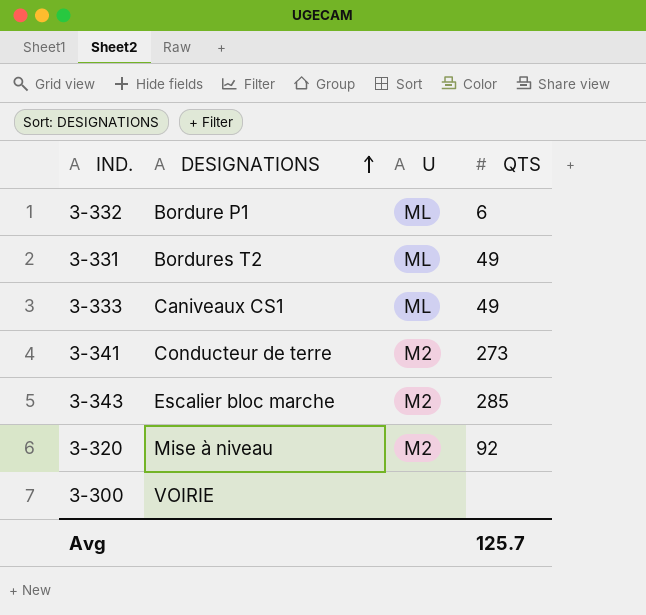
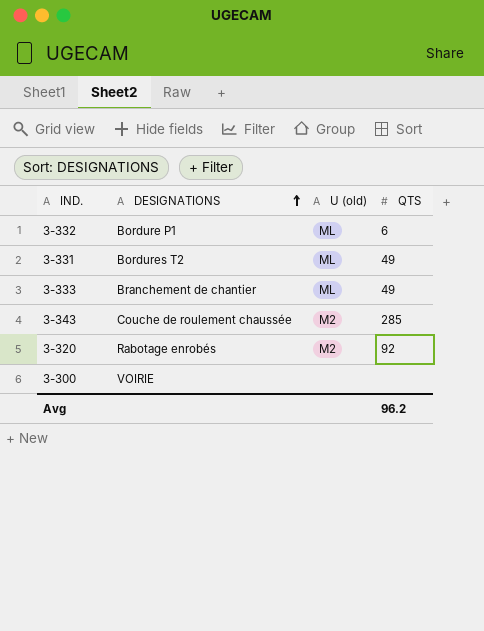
column name: U -> U (old)
row 3-341: Conducteur de terre | M2 | 273 -> none
3-333 | DESIGNATIONS: Caniveaux CS1 -> Branchement de chantier
3-343 | DESIGNATIONS: Escalier bloc marche -> Couche de roulement chaussée
3-320 | DESIGNATIONS: Mise à niveau -> Rabotage enrobés
Avg | QTS: 125.7 -> 96.2

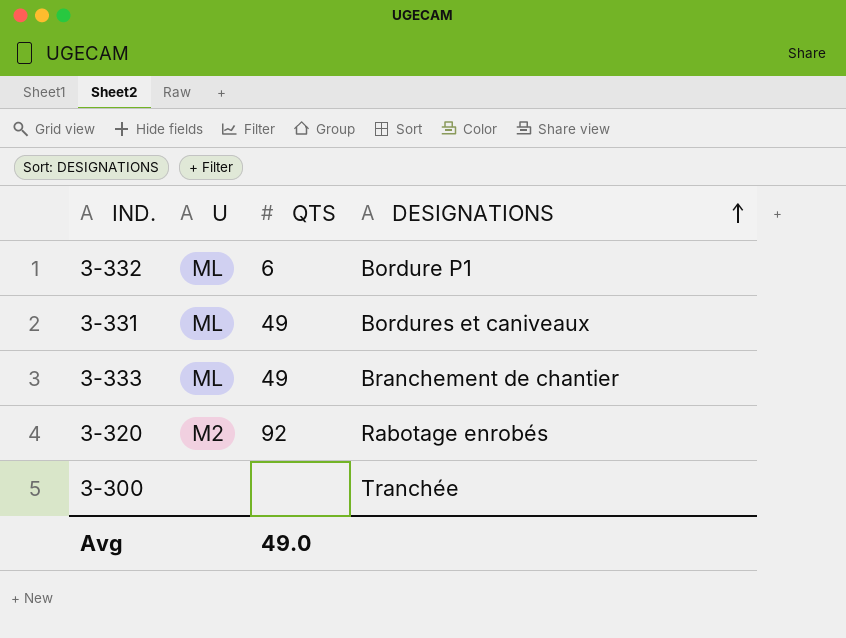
column name: U (old) -> U
column DESIGNATIONS | position: 2 -> 4
row 3-343: Couche de roulement chaussée | M2 | 285 -> none
3-331 | DESIGNATIONS: Bordures T2 -> Bordures et caniveaux
3-300 | DESIGNATIONS: VOIRIE -> Tranchée
Avg | QTS: 96.2 -> 49.0

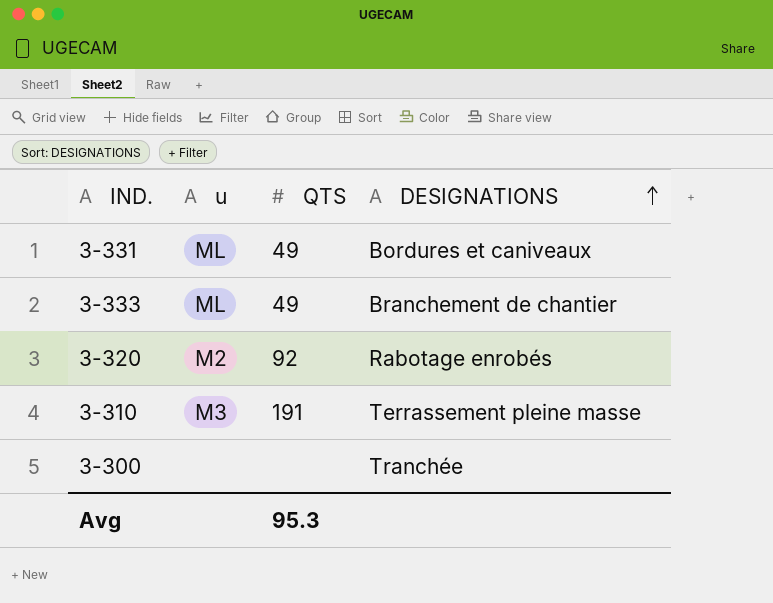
column name: U -> u
row 3-332: ML | 6 | Bordure P1 -> none
row 3-310: none -> M3 | 191 | Terrassement pleine masse
Avg | QTS: 49.0 -> 95.3

